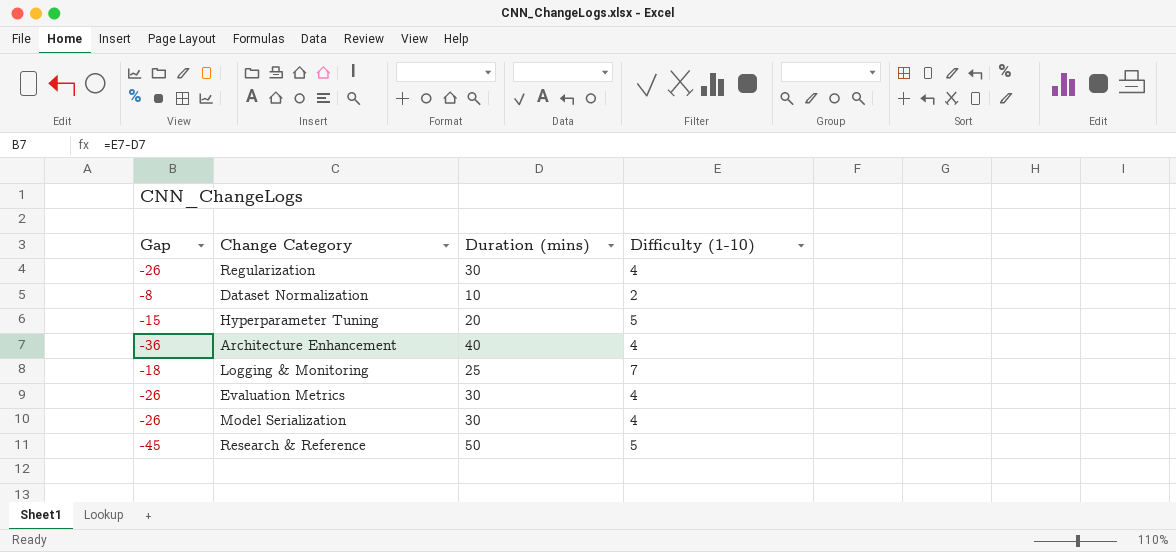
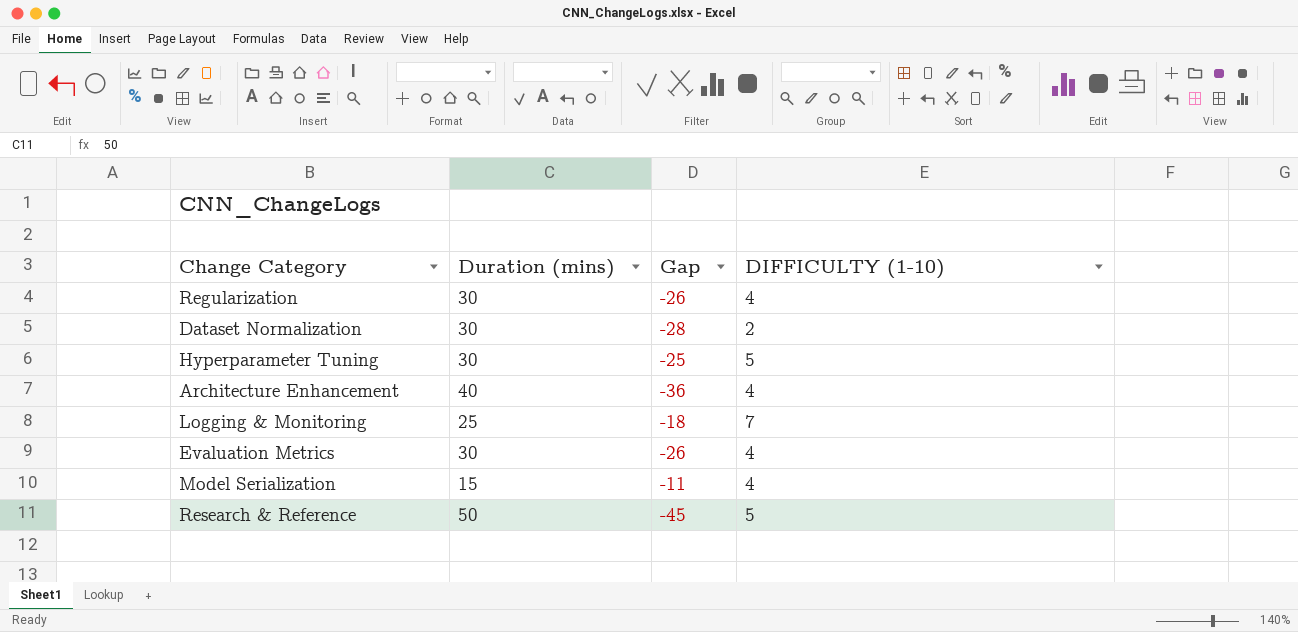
column Gap | position: 1 -> 3
column name: Difficulty (1-10) -> DIFFICULTY (1-10)
Dataset Normalization | Duration (mins): 10 -> 30
Dataset Normalization | Gap: -8 -> -28
Hyperparameter Tuning | Duration (mins): 20 -> 30
Hyperparameter Tuning | Gap: -15 -> -25
Model Serialization | Duration (mins): 30 -> 15
Model Serialization | Gap: -26 -> -11

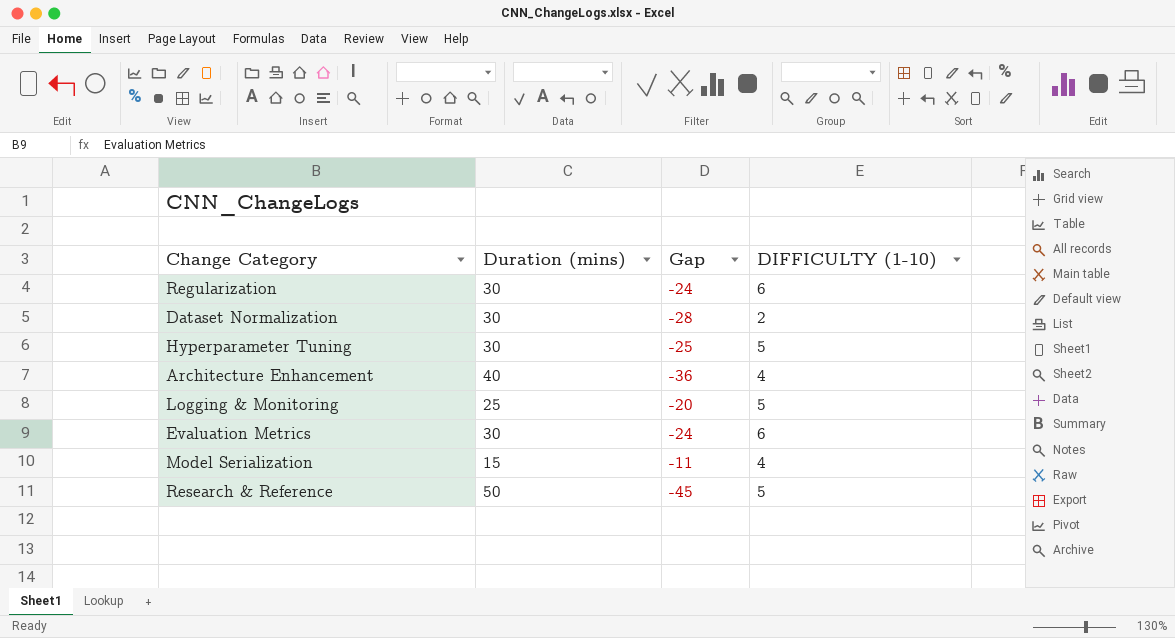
Regularization | Gap: -26 -> -24
Regularization | DIFFICULTY (1-10): 4 -> 6
Logging & Monitoring | Gap: -18 -> -20
Logging & Monitoring | DIFFICULTY (1-10): 7 -> 5
Evaluation Metrics | Gap: -26 -> -24
Evaluation Metrics | DIFFICULTY (1-10): 4 -> 6

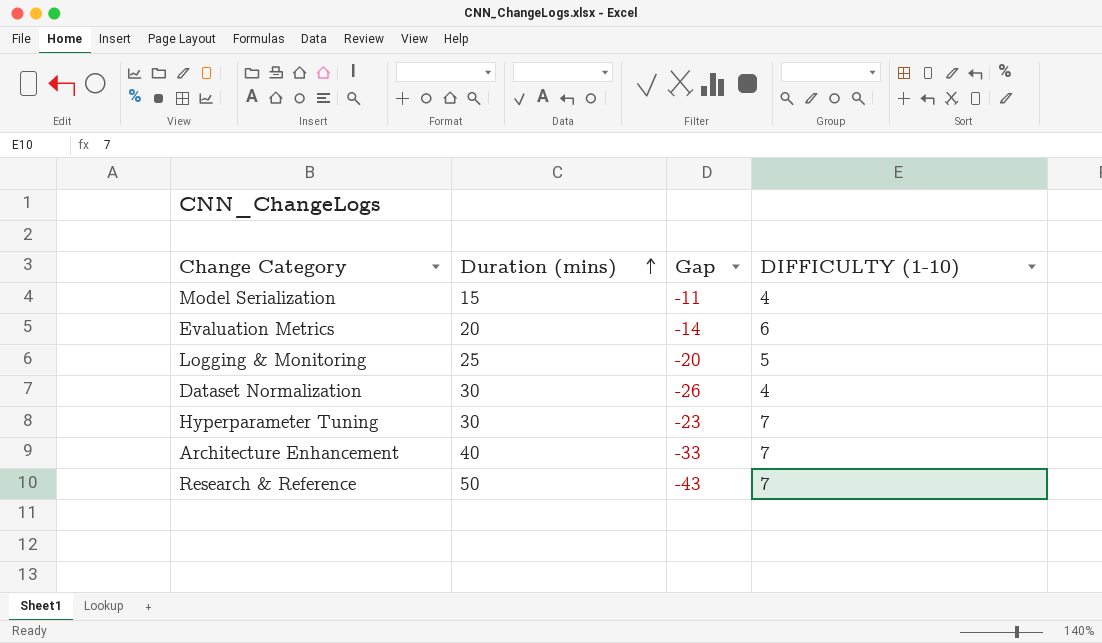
row order: none -> Duration (mins) ascending
row Regularization: 30 | -24 | 6 -> none
Evaluation Metrics | Duration (mins): 30 -> 20
Evaluation Metrics | Gap: -24 -> -14
Dataset Normalization | Gap: -28 -> -26
Dataset Normalization | DIFFICULTY (1-10): 2 -> 4
Hyperparameter Tuning | Gap: -25 -> -23
Hyperparameter Tuning | DIFFICULTY (1-10): 5 -> 7
Architecture Enhancement | Gap: -36 -> -33
Architecture Enhancement | DIFFICULTY (1-10): 4 -> 7
Research & Reference | Gap: -45 -> -43
Research & Reference | DIFFICULTY (1-10): 5 -> 7

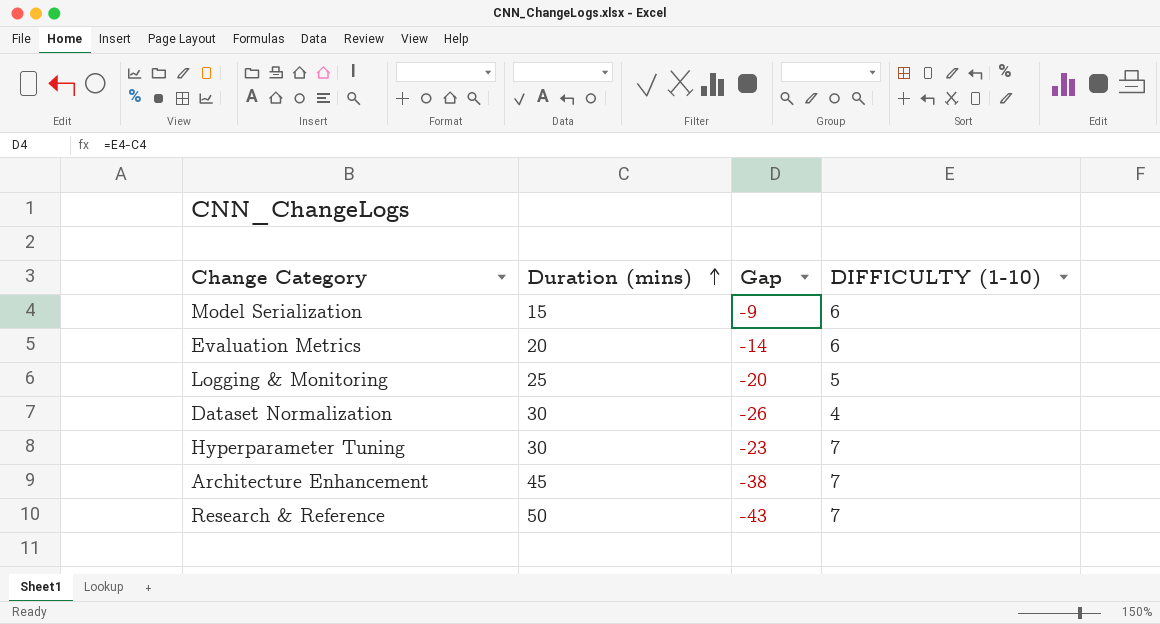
Model Serialization | Gap: -11 -> -9
Model Serialization | DIFFICULTY (1-10): 4 -> 6
Architecture Enhancement | Duration (mins): 40 -> 45
Architecture Enhancement | Gap: -33 -> -38

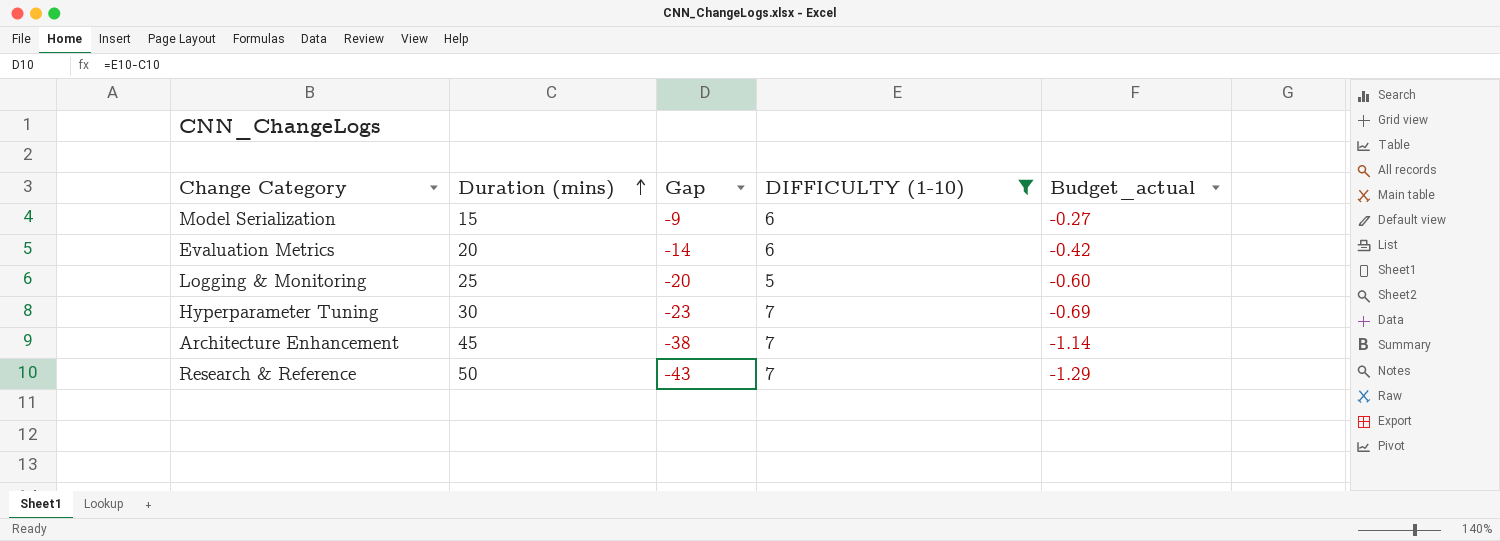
filter: none -> DIFFICULTY (1-10) != 4
column Budget_actual | formula: none -> [Gap] * 0.03

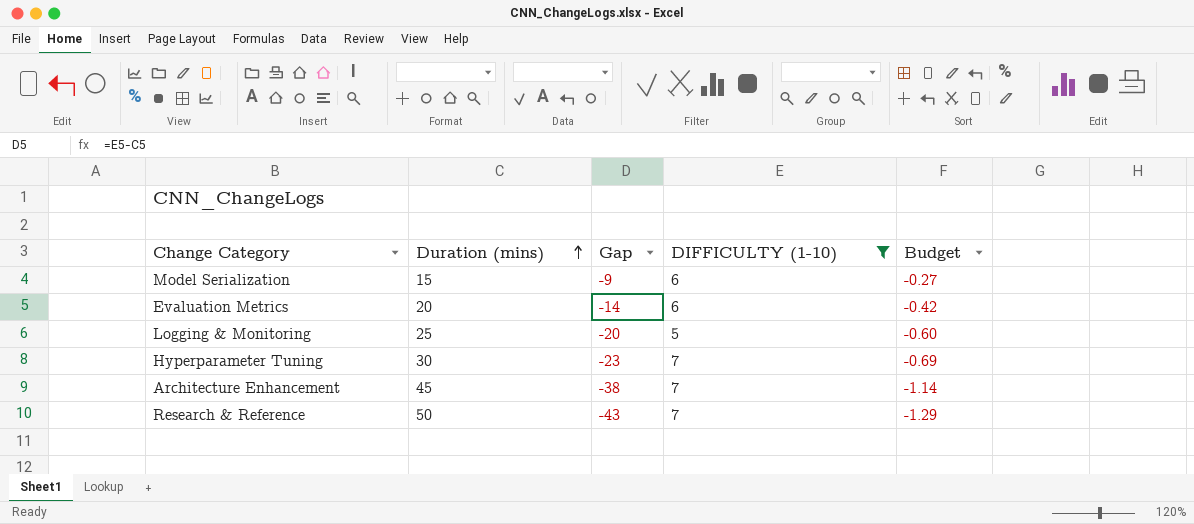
column name: Budget_actual -> Budget

